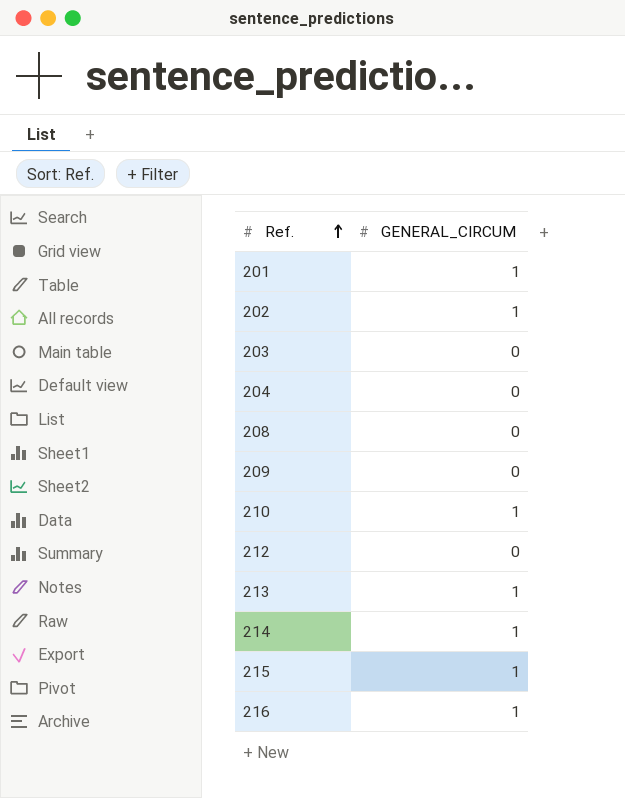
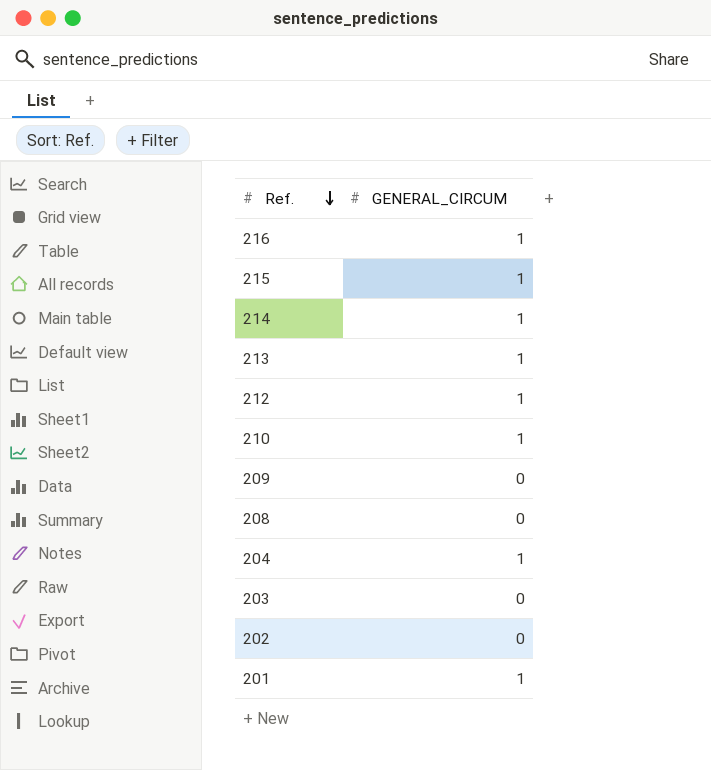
row order: Ref. ascending -> Ref. descending
212 | GENERAL_CIRCUM: 0 -> 1
204 | GENERAL_CIRCUM: 0 -> 1
202 | GENERAL_CIRCUM: 1 -> 0

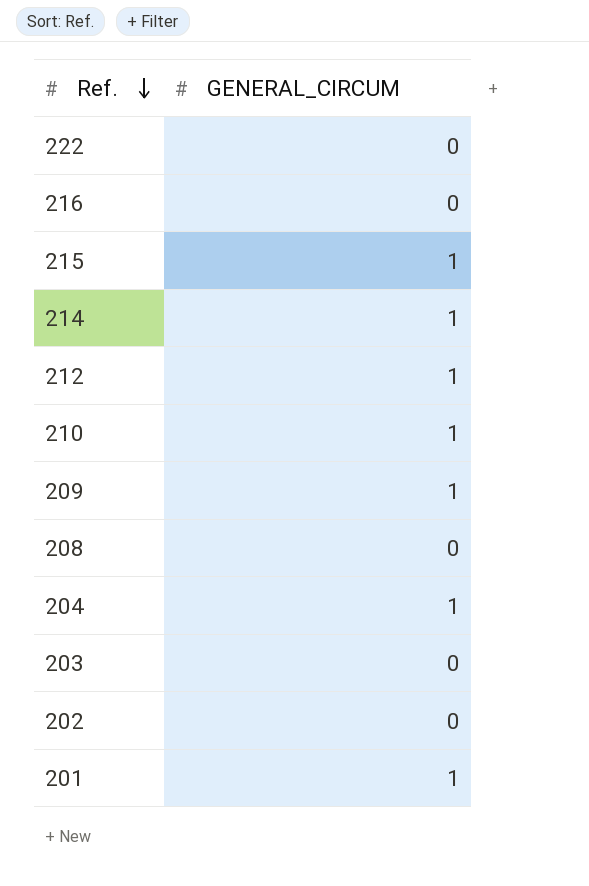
row 213: 1 -> none
row 222: none -> 0
216 | GENERAL_CIRCUM: 1 -> 0
209 | GENERAL_CIRCUM: 0 -> 1

